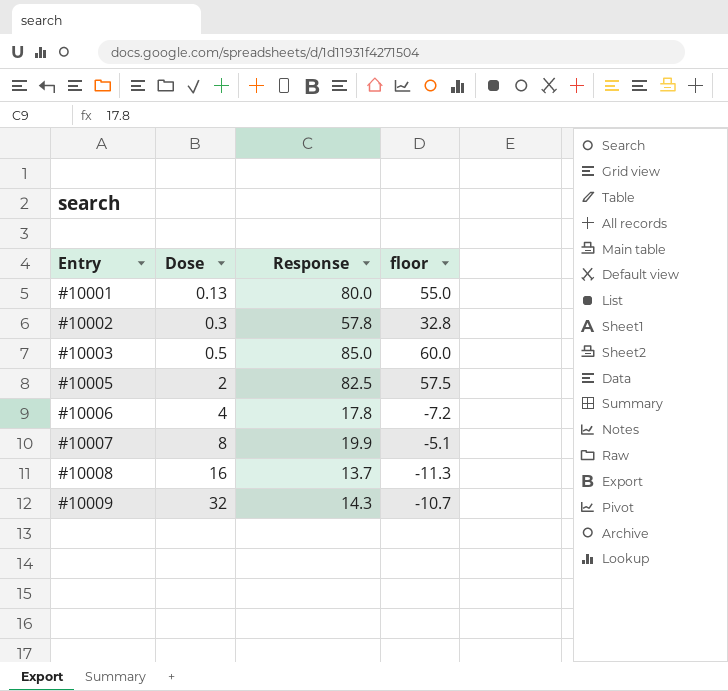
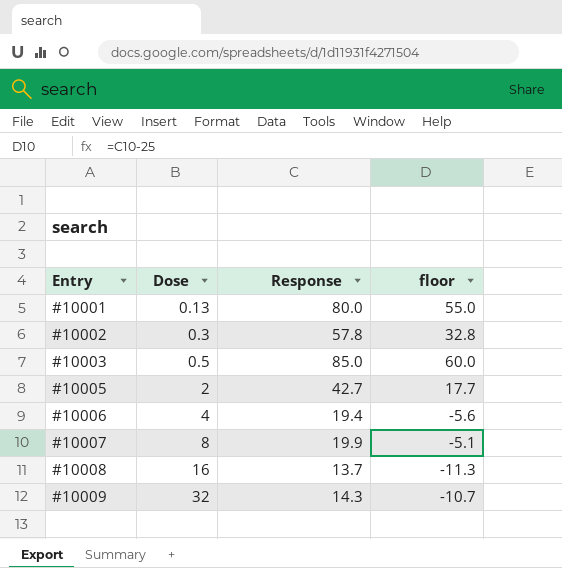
#10005 | Response: 82.5 -> 42.7
#10005 | floor: 57.5 -> 17.7
#10006 | Response: 17.8 -> 19.4
#10006 | floor: -7.2 -> -5.6

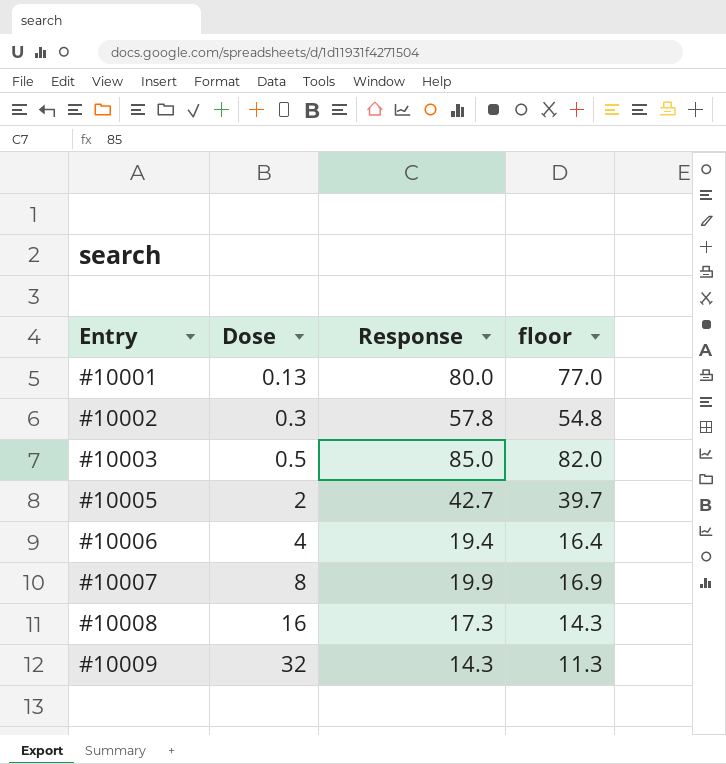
column floor | formula: [Response] - 25 -> [Response] - 3
#10008 | Response: 13.7 -> 17.3

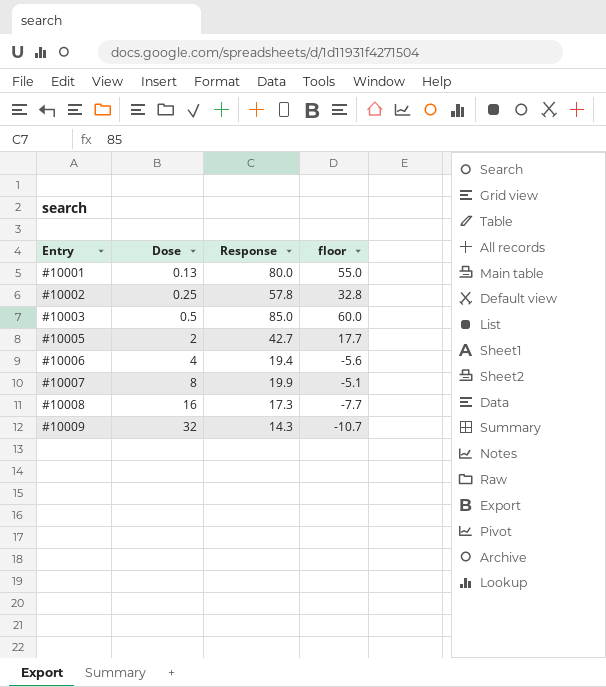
column floor | formula: [Response] - 3 -> [Response] - 25
#10002 | Dose: 0.3 -> 0.25

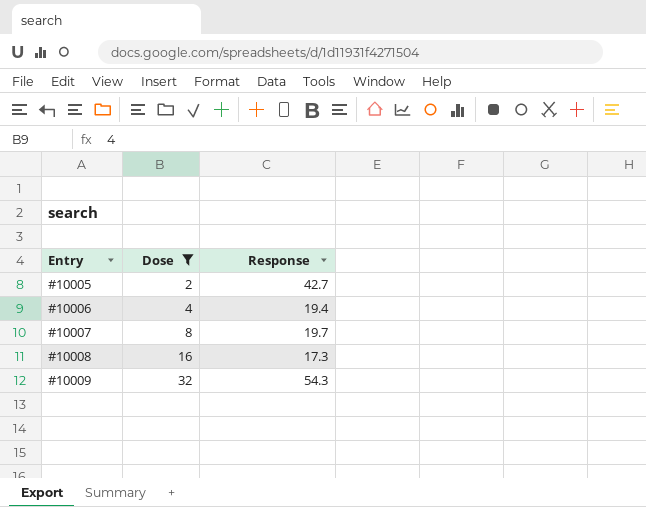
filter: none -> Dose >= 2
column floor | formula: [Response] - 25 -> none
#10007 | Response: 19.9 -> 19.7
#10009 | Response: 14.3 -> 54.3

